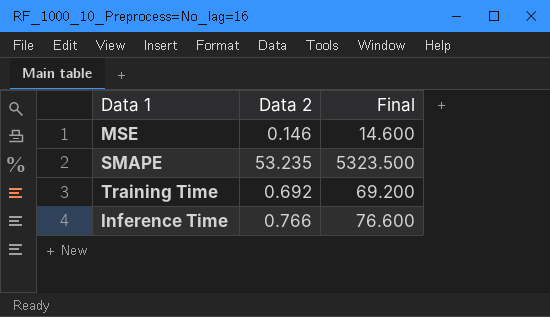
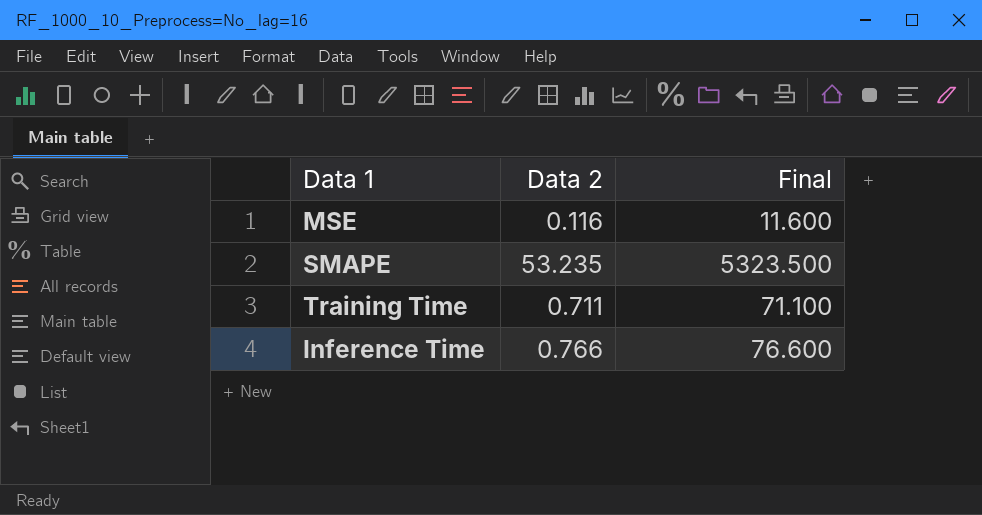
MSE | Data 2: 0.146 -> 0.116
MSE | Final: 14.600 -> 11.600
Training Time | Data 2: 0.692 -> 0.711
Training Time | Final: 69.200 -> 71.100

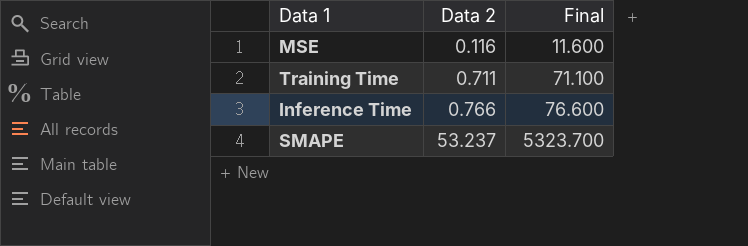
row order: none -> Data 2 ascending
SMAPE | Data 2: 53.235 -> 53.237
SMAPE | Final: 5323.500 -> 5323.700

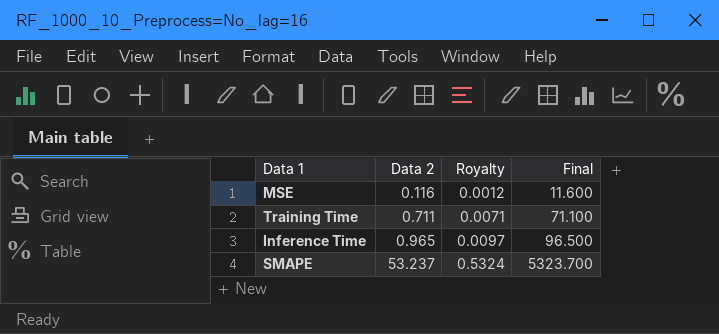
column Royalty | formula: none -> [Data 2] * 0.01
Inference Time | Data 2: 0.766 -> 0.965
Inference Time | Final: 76.600 -> 96.500

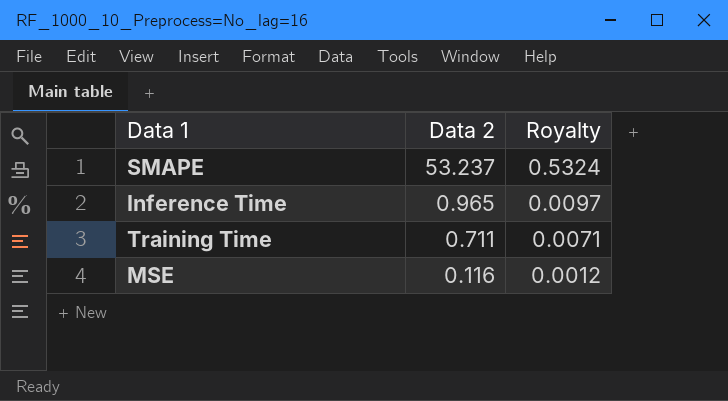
row order: Data 2 ascending -> Data 2 descending
column Final | formula: [Data 2] * 100 -> none

